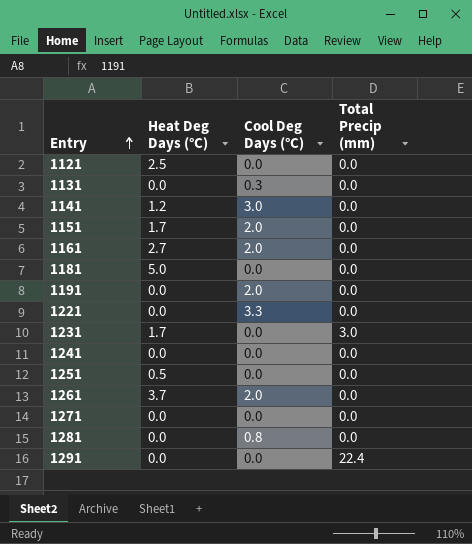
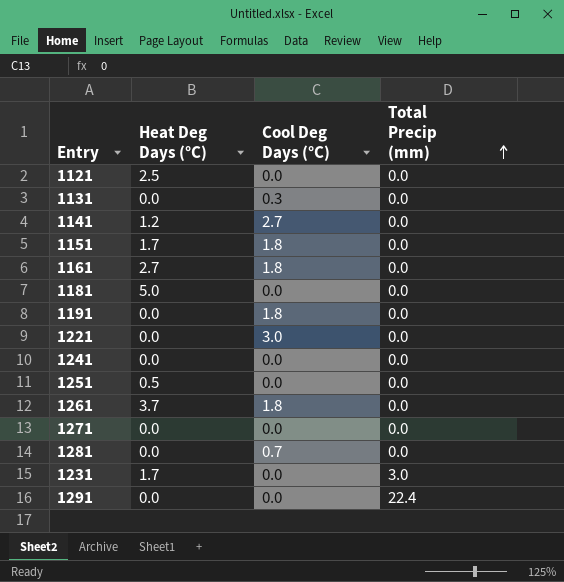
row order: Entry ascending -> Total Precip (mm) ascending
1141 | Cool Deg Days (°C): 3.0 -> 2.7
1151 | Cool Deg Days (°C): 2.0 -> 1.8
1161 | Cool Deg Days (°C): 2.0 -> 1.8
1191 | Cool Deg Days (°C): 2.0 -> 1.8
1221 | Cool Deg Days (°C): 3.3 -> 3.0
1261 | Cool Deg Days (°C): 2.0 -> 1.8
1281 | Cool Deg Days (°C): 0.8 -> 0.7

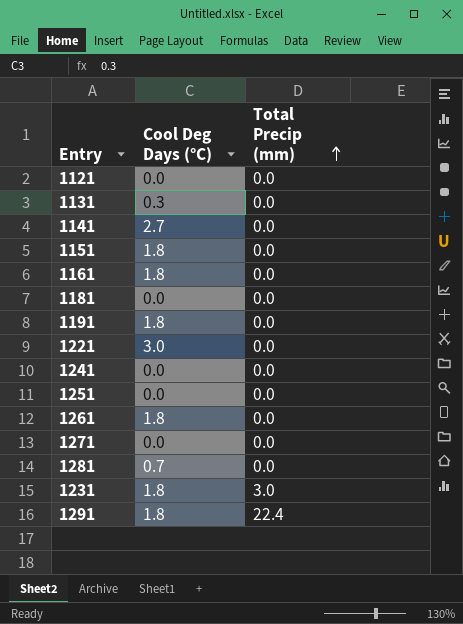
column Heat Deg Days (°C) | position: 2 -> none
1231 | Cool Deg Days (°C): 0.0 -> 1.8
1291 | Cool Deg Days (°C): 0.0 -> 1.8

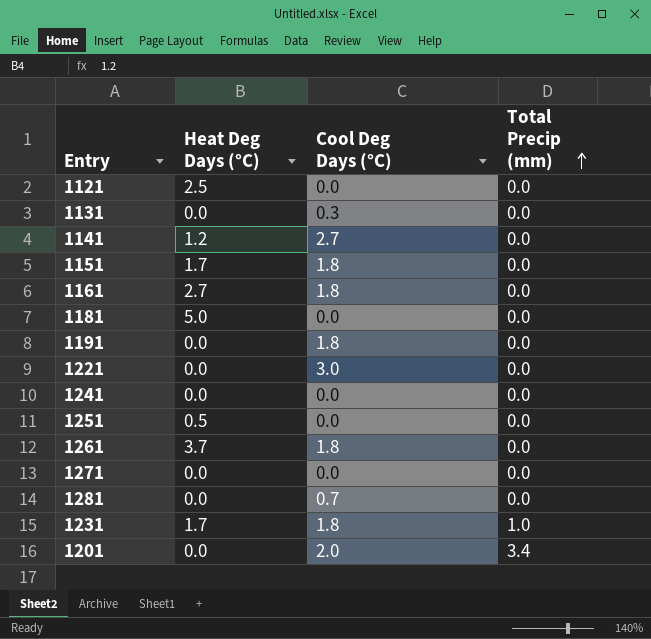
column Heat Deg Days (°C) | position: none -> 2
row 1291: 1.8 | 22.4 -> none
1231 | Total Precip (mm): 3.0 -> 1.0
row 1201: none -> 0.0 | 2.0 | 3.4

